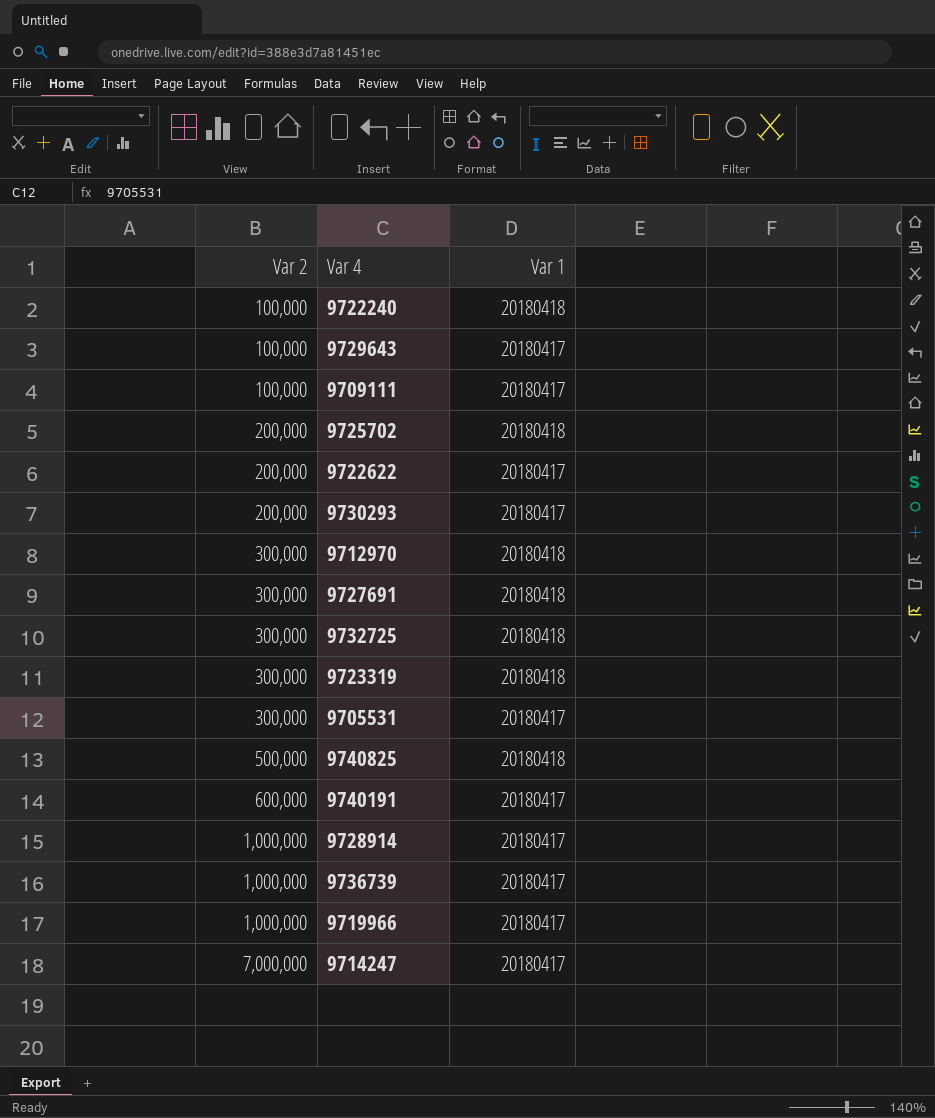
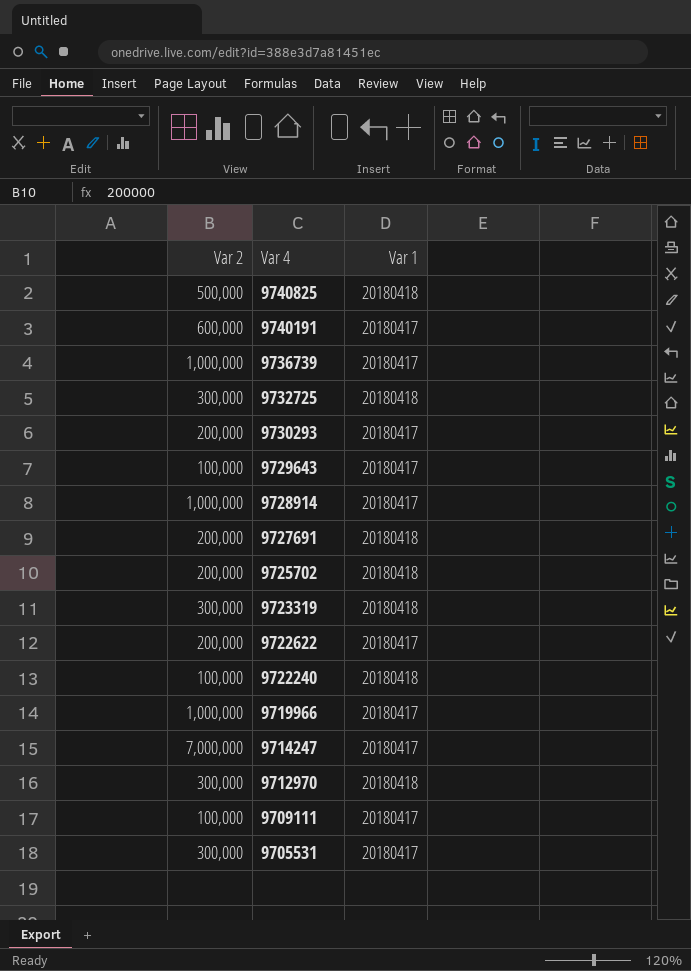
row order: Var 2 ascending -> Var 4 descending
9727691 | Var 2: 300,000 -> 200,000

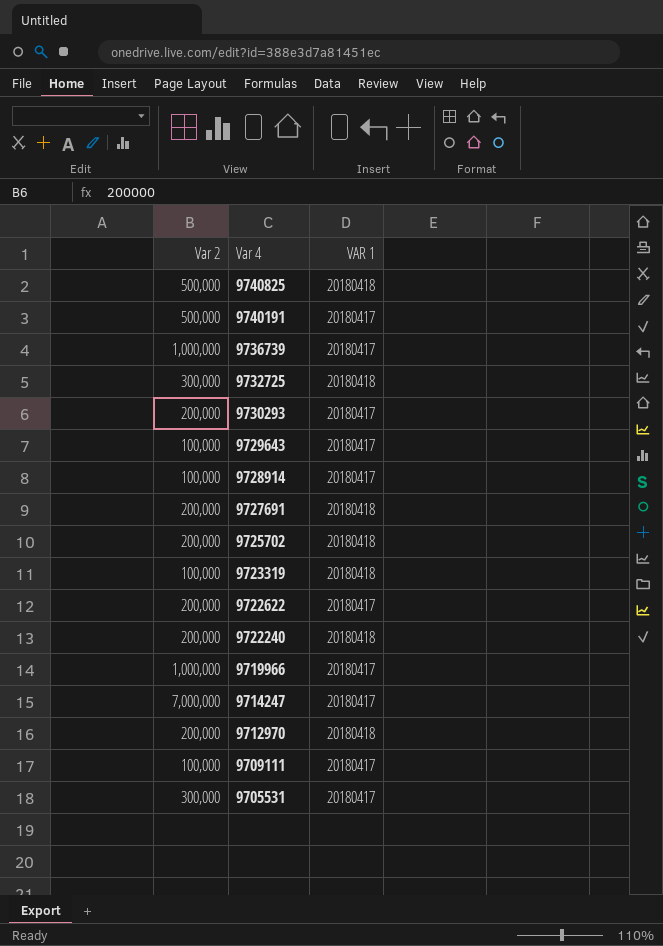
column name: Var 1 -> VAR 1
9740191 | Var 2: 600,000 -> 500,000
9728914 | Var 2: 1,000,000 -> 100,000
9723319 | Var 2: 300,000 -> 100,000
9722240 | Var 2: 100,000 -> 200,000
9712970 | Var 2: 300,000 -> 200,000

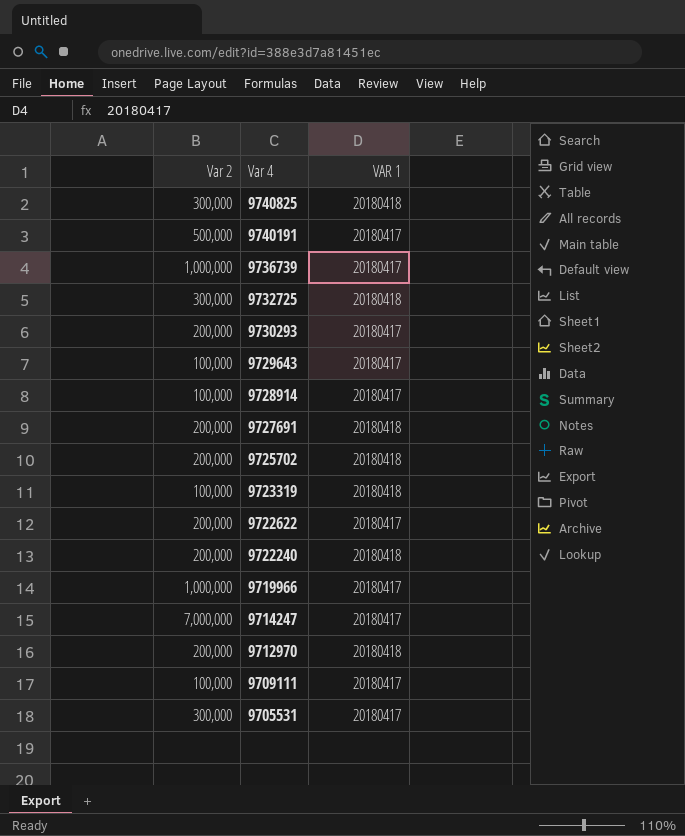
9740825 | Var 2: 500,000 -> 300,000

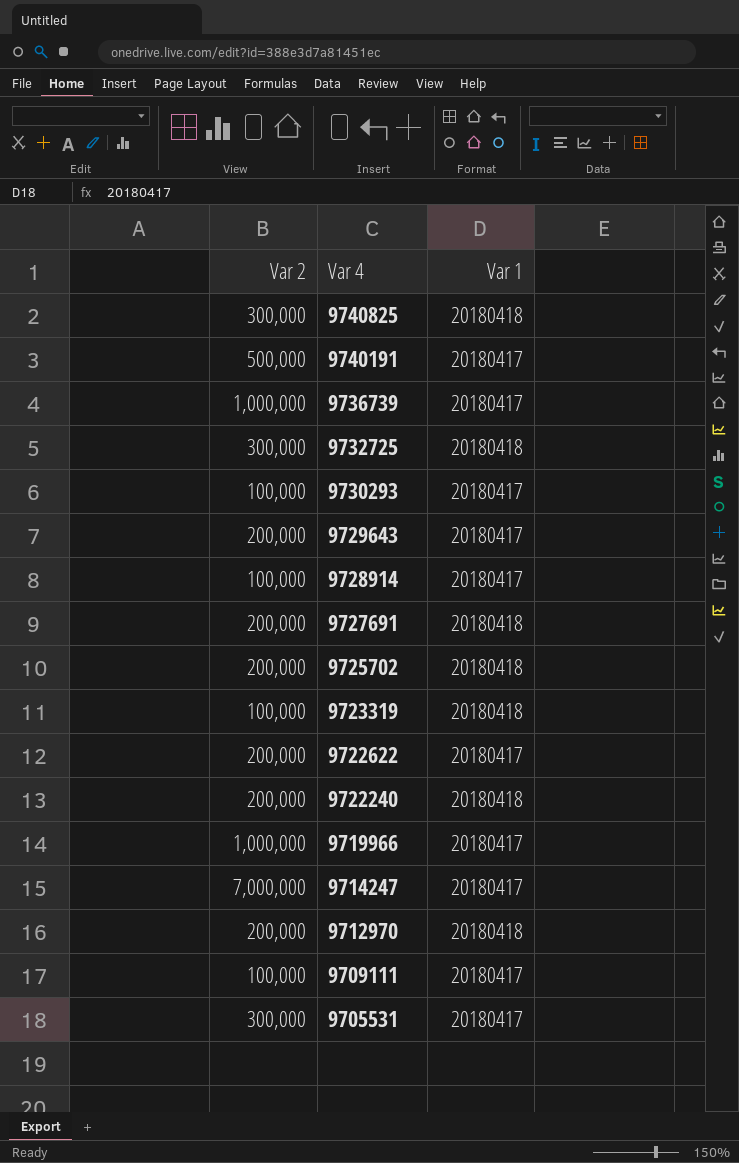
column name: VAR 1 -> Var 1
9730293 | Var 2: 200,000 -> 100,000
9729643 | Var 2: 100,000 -> 200,000

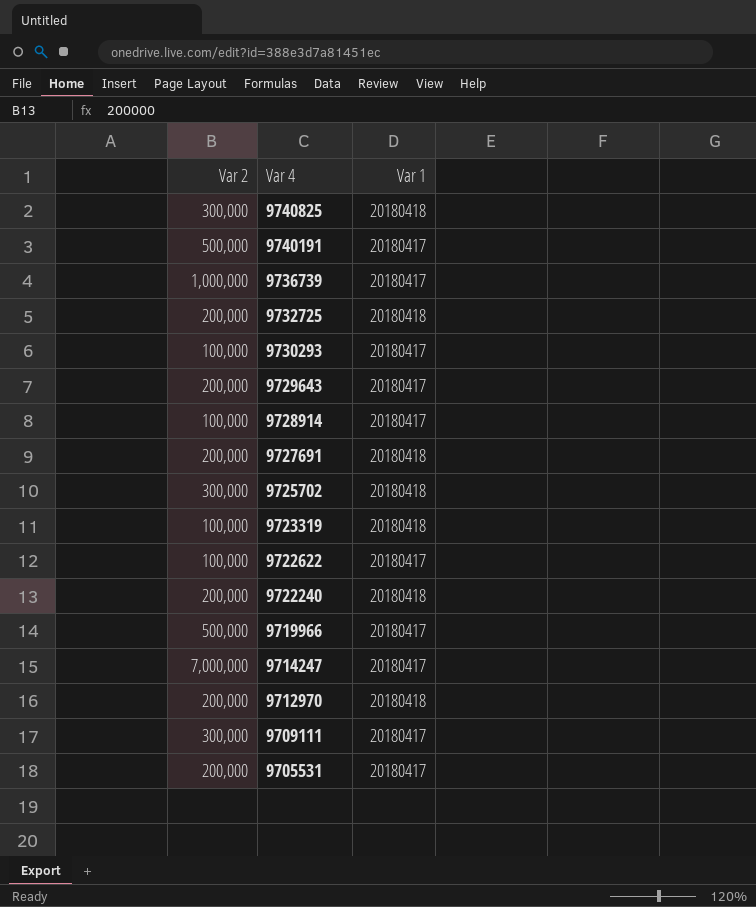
9732725 | Var 2: 300,000 -> 200,000
9725702 | Var 2: 200,000 -> 300,000
9722622 | Var 2: 200,000 -> 100,000
9719966 | Var 2: 1,000,000 -> 500,000
9709111 | Var 2: 100,000 -> 300,000
9705531 | Var 2: 300,000 -> 200,000

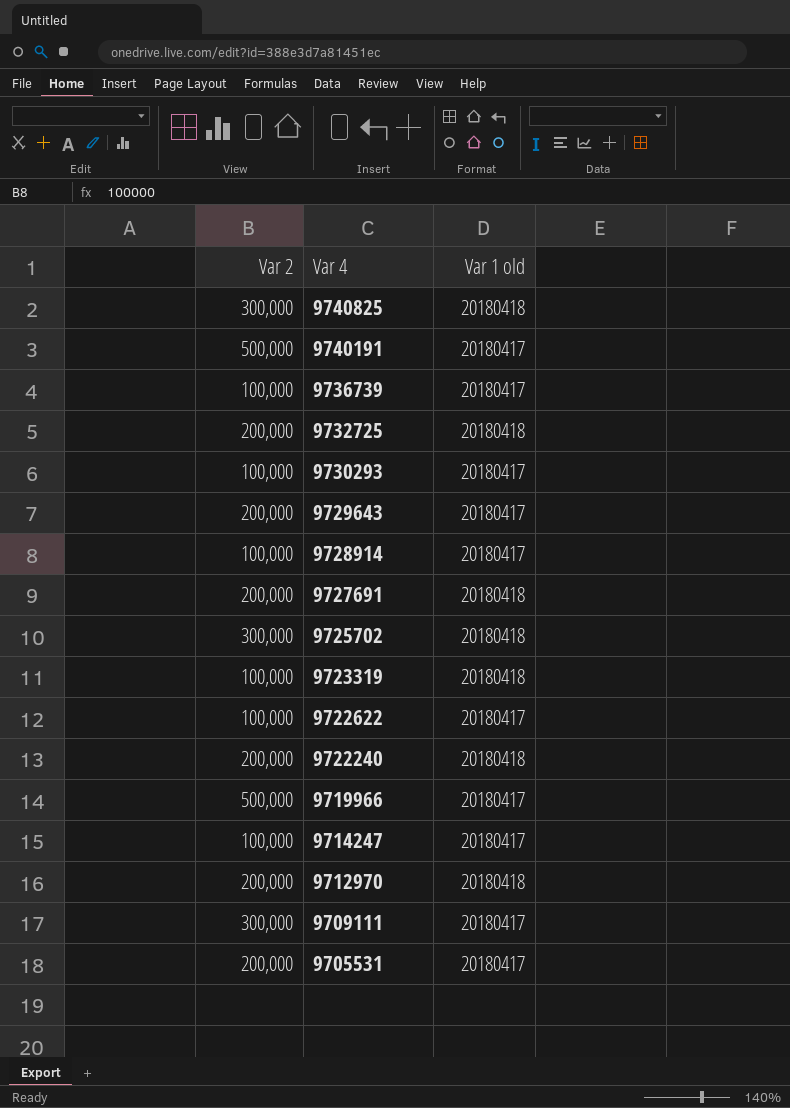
column name: Var 1 -> Var 1 old
9736739 | Var 2: 1,000,000 -> 100,000
9714247 | Var 2: 7,000,000 -> 100,000

